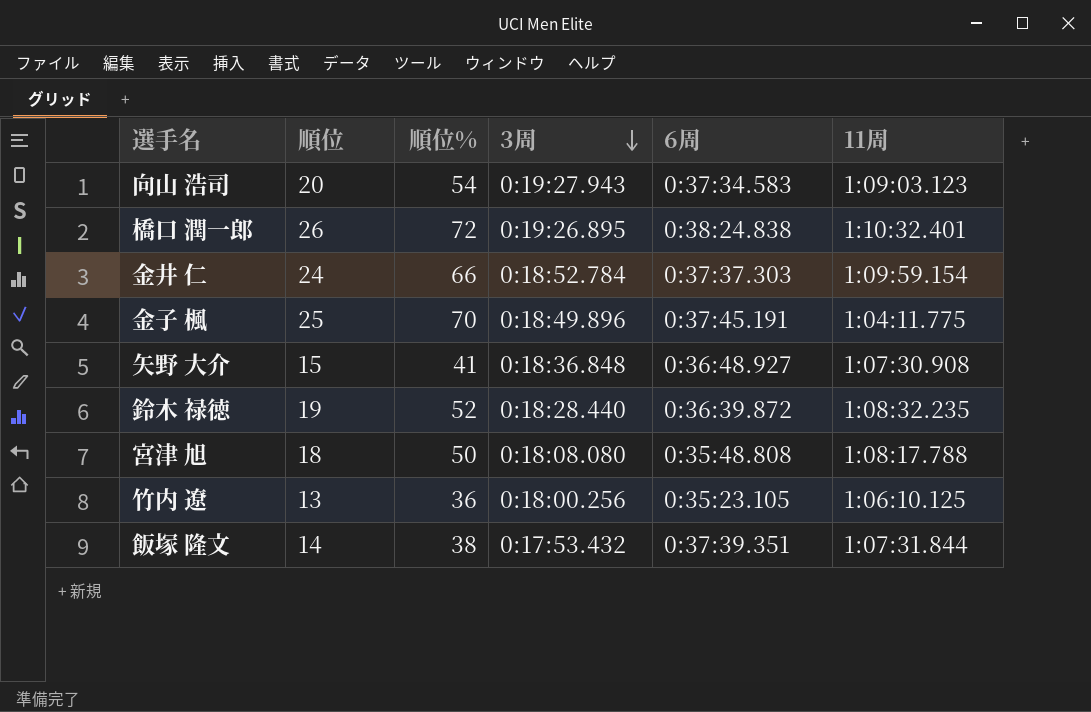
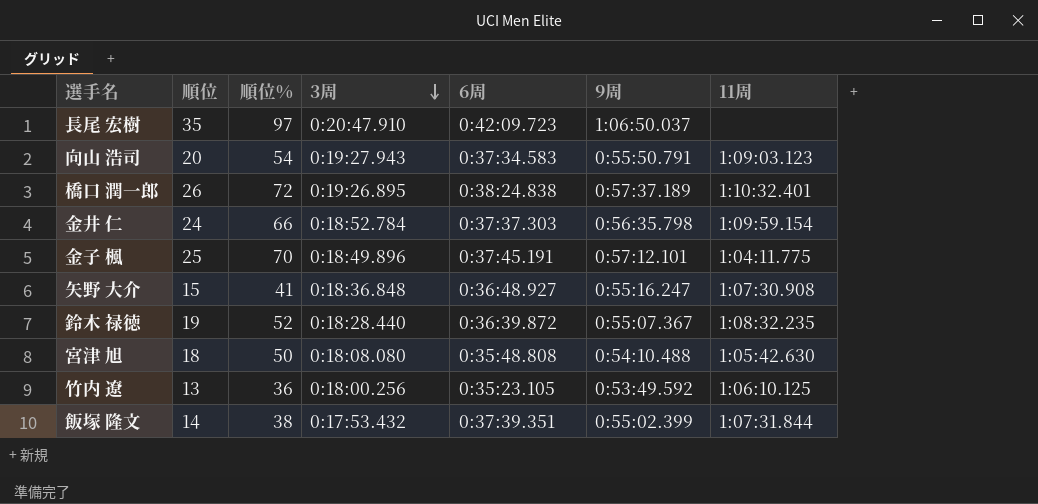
column 9周 | position: none -> 6
row 長尾 宏樹: none -> 35 | 97 | 0:20:47.910 | 0:42:09.723 | 1:06:50.037 | none
宮津 旭 | 11周: 1:08:17.788 -> 1:05:42.630

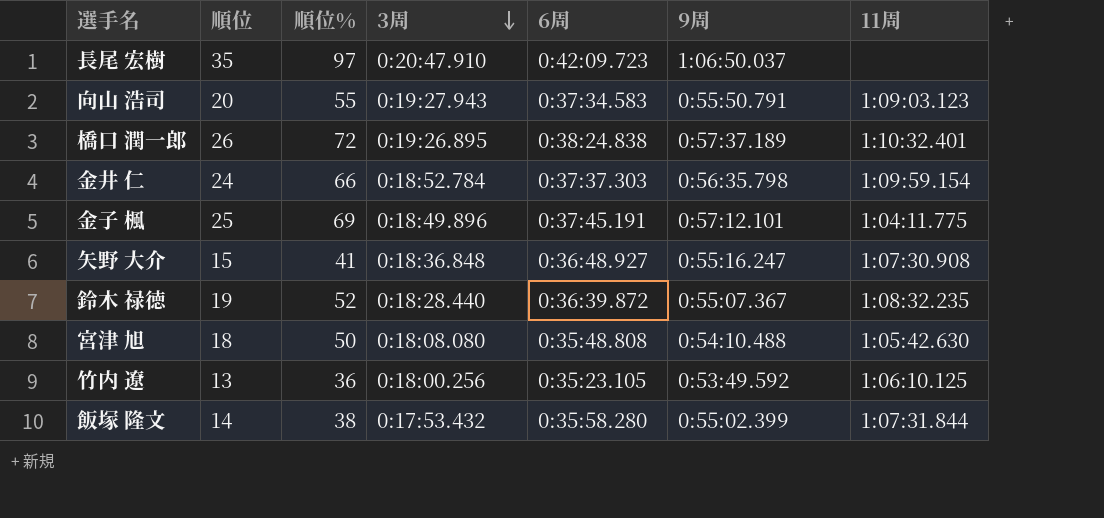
向山 浩司 | 順位%: 54 -> 55
金子 楓 | 順位%: 70 -> 69
飯塚 隆文 | 6周: 0:37:39.351 -> 0:35:58.280

